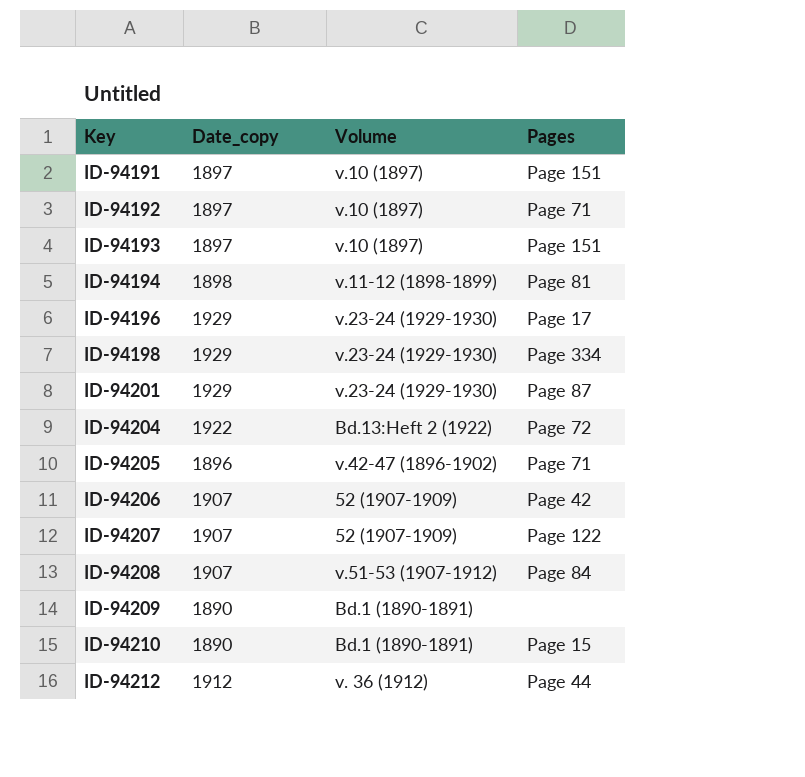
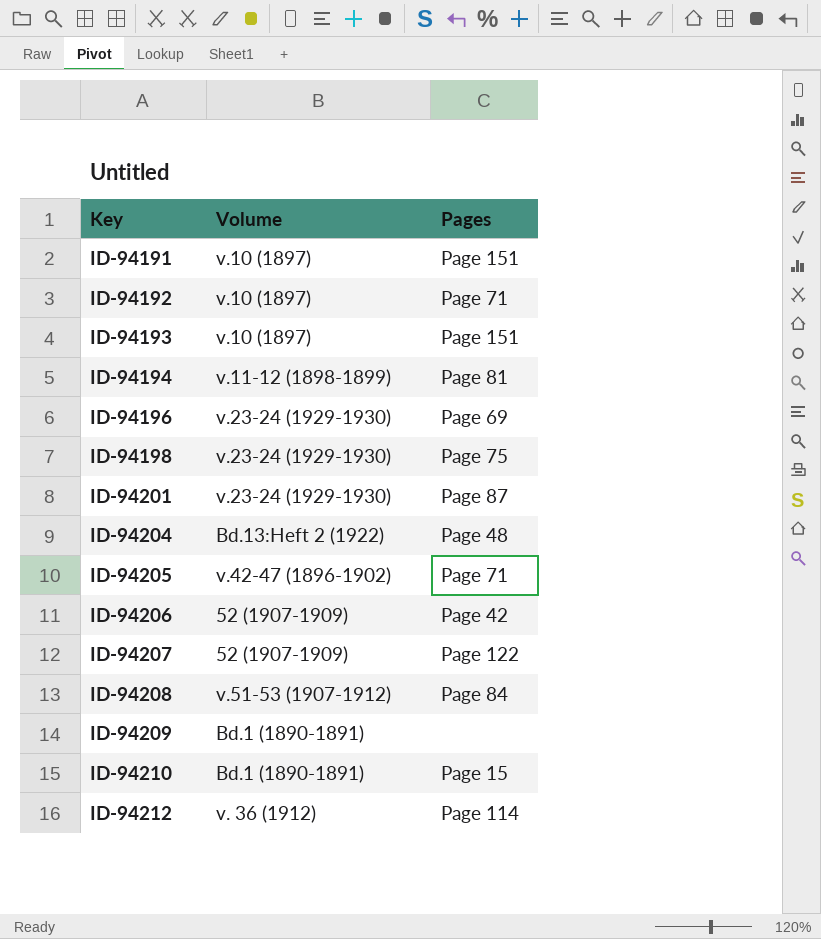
column Date_copy | position: 2 -> none
ID-94196 | Pages: Page 17 -> Page 69
ID-94198 | Pages: Page 334 -> Page 75
ID-94204 | Pages: Page 72 -> Page 48
ID-94212 | Pages: Page 44 -> Page 114

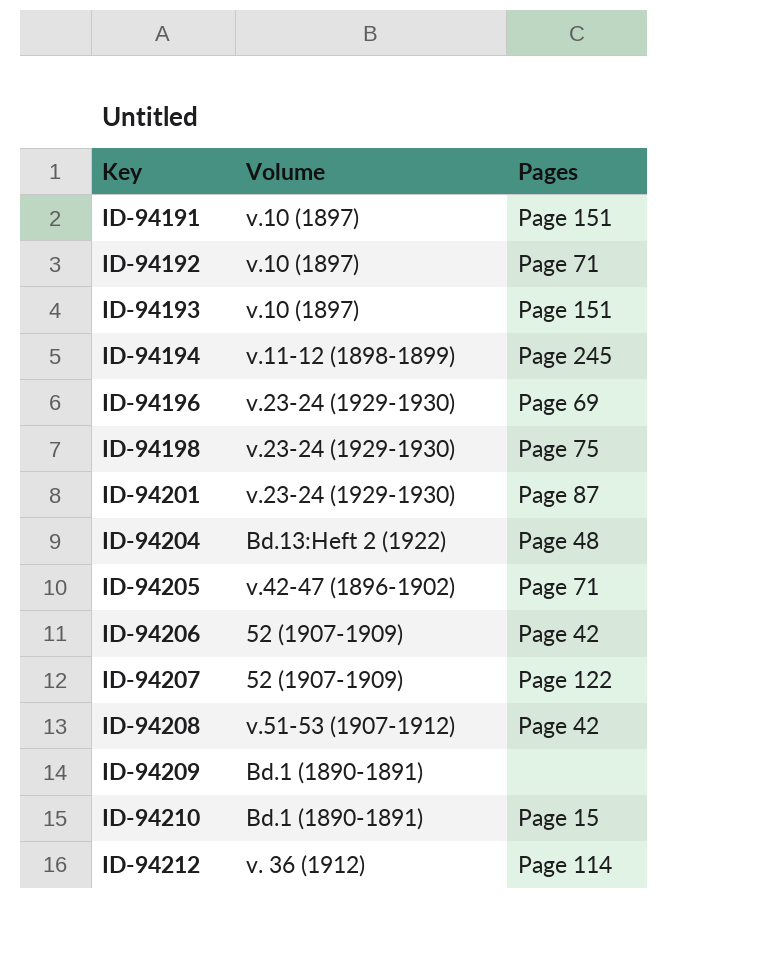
ID-94194 | Pages: Page 81 -> Page 245
ID-94208 | Pages: Page 84 -> Page 42

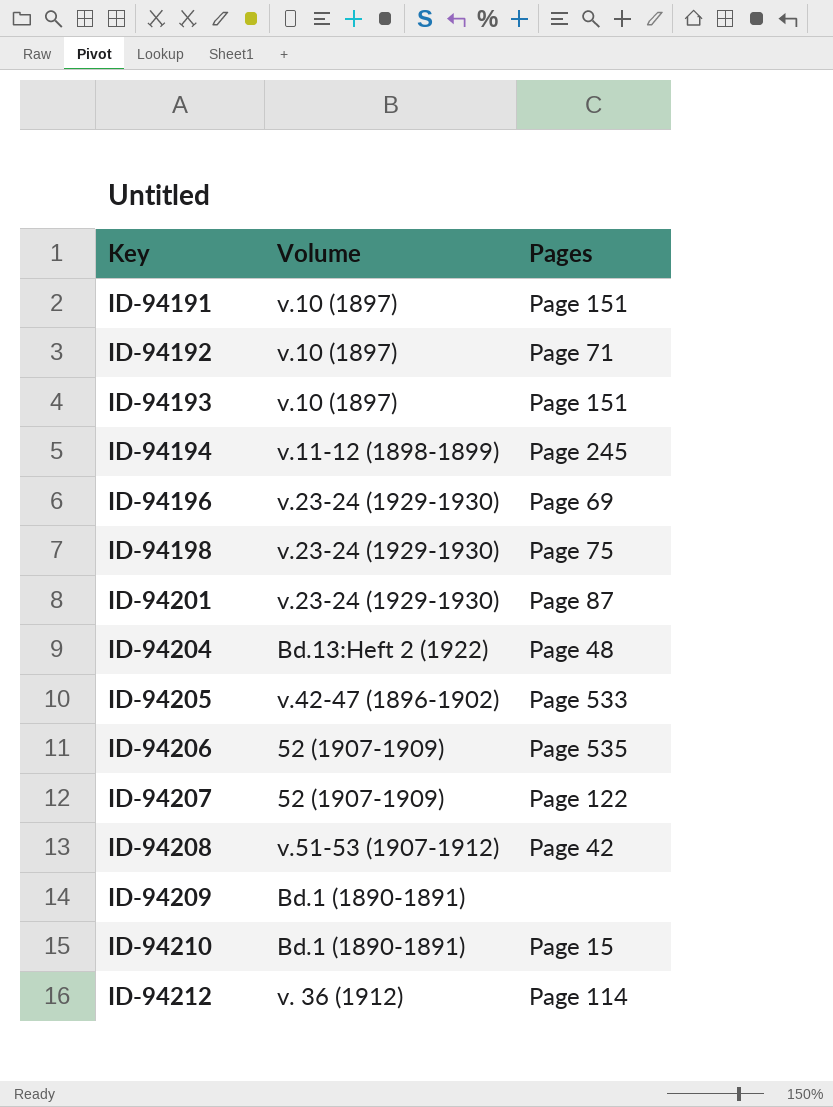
ID-94205 | Pages: Page 71 -> Page 533
ID-94206 | Pages: Page 42 -> Page 535

